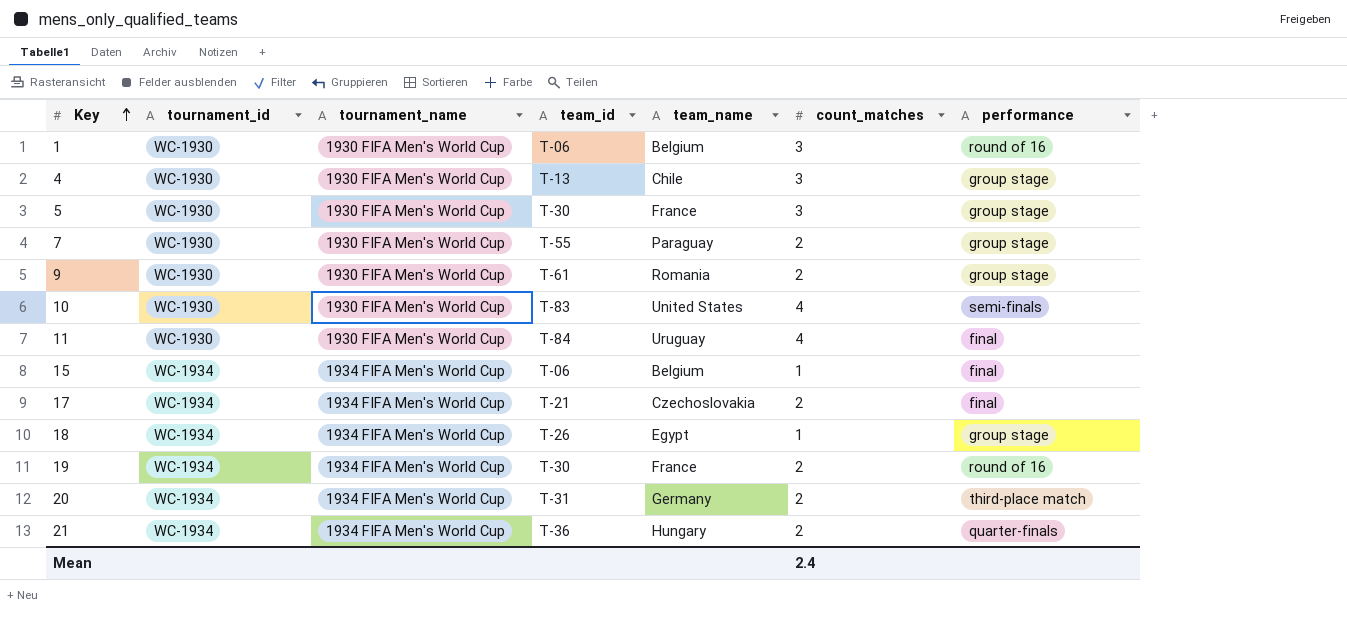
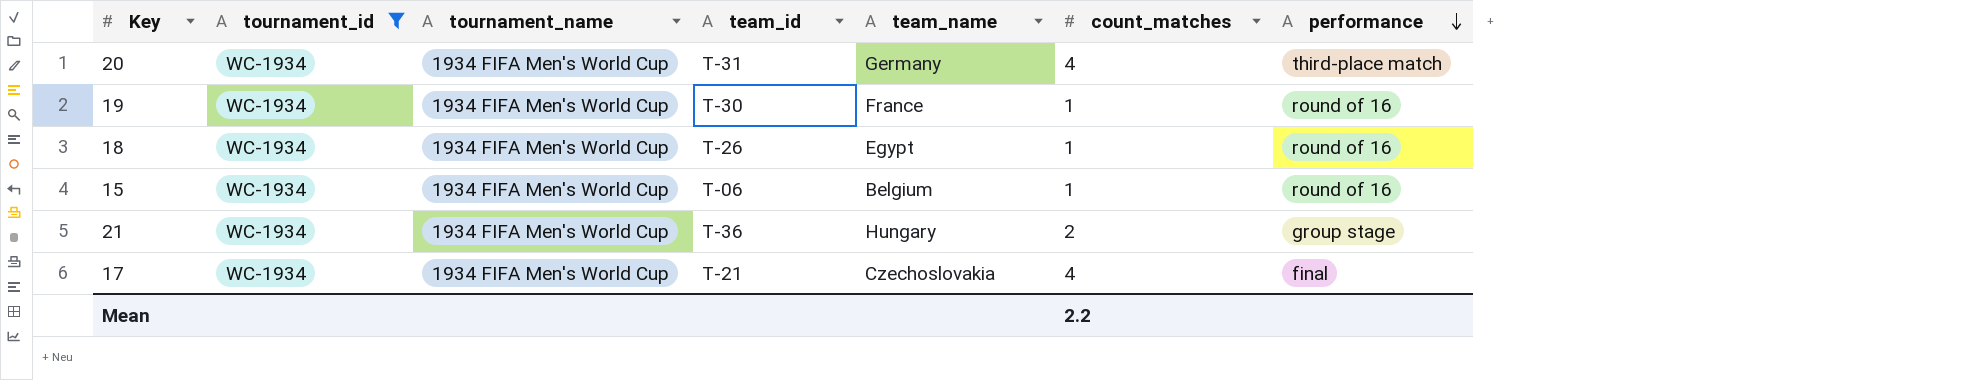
filter: none -> tournament_id = WC-1934
row order: Key ascending -> performance descending
20 | count_matches: 2 -> 4
19 | count_matches: 2 -> 1
18 | performance: group stage -> round of 16
15 | performance: final -> round of 16
21 | performance: quarter-finals -> group stage
17 | count_matches: 2 -> 4
Mean | count_matches: 2.4 -> 2.2

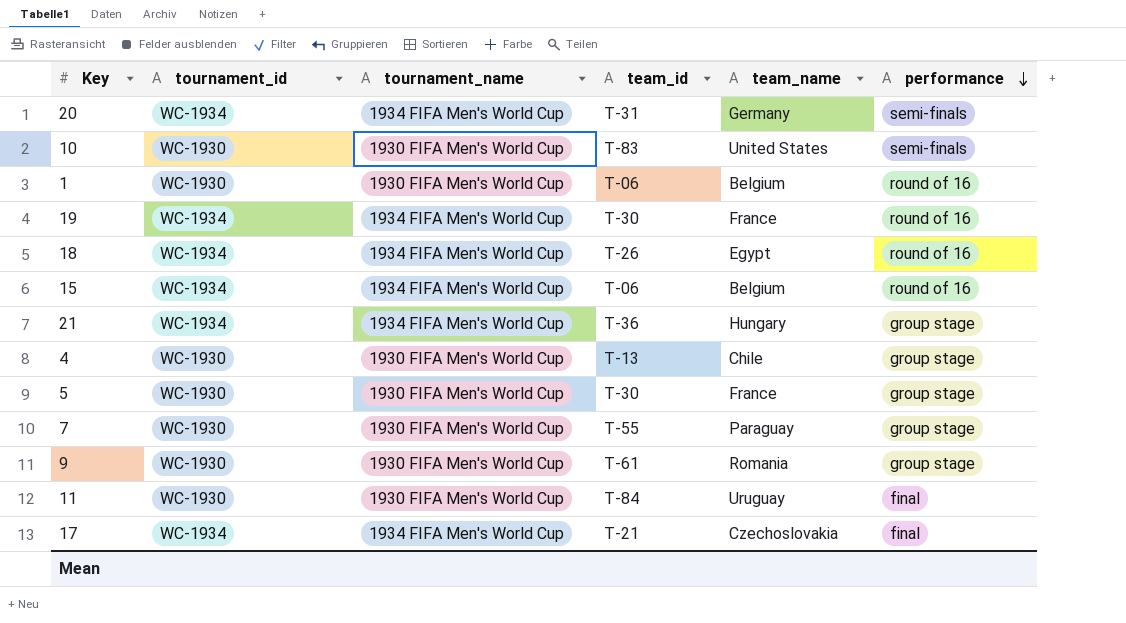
filter: tournament_id = WC-1934 -> none
column count_matches | position: 6 -> none
20 | performance: third-place match -> semi-finals

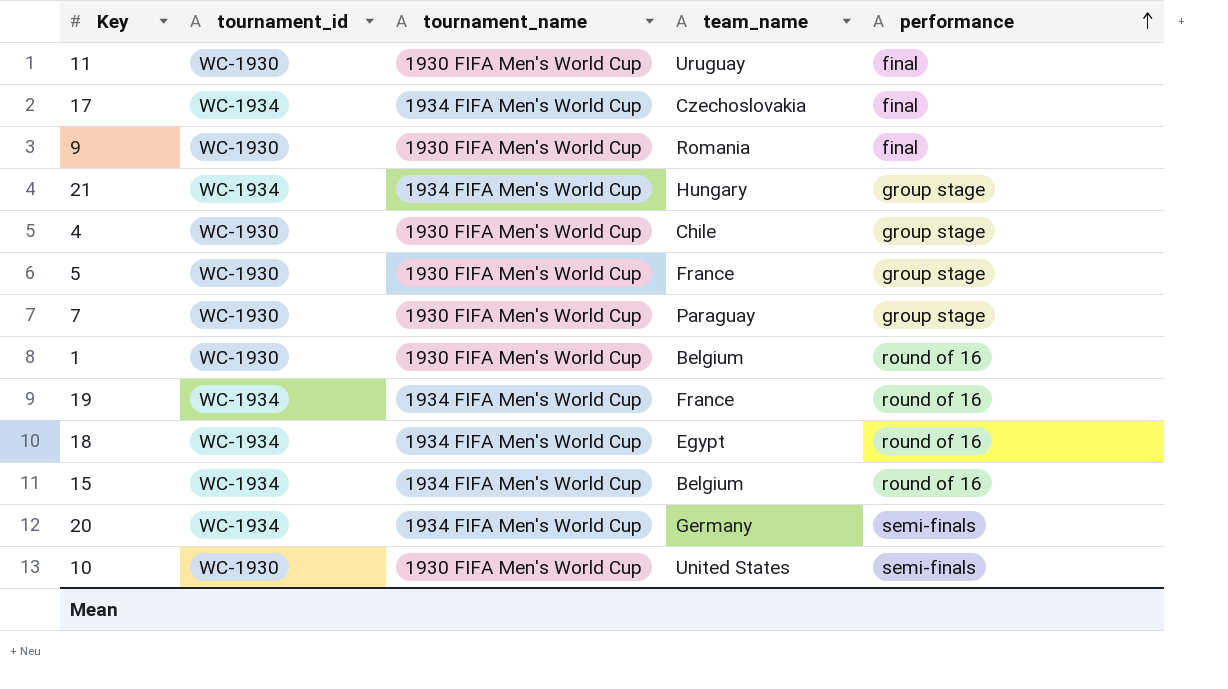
row order: performance descending -> performance ascending
column team_id | position: 4 -> none
9 | performance: group stage -> final

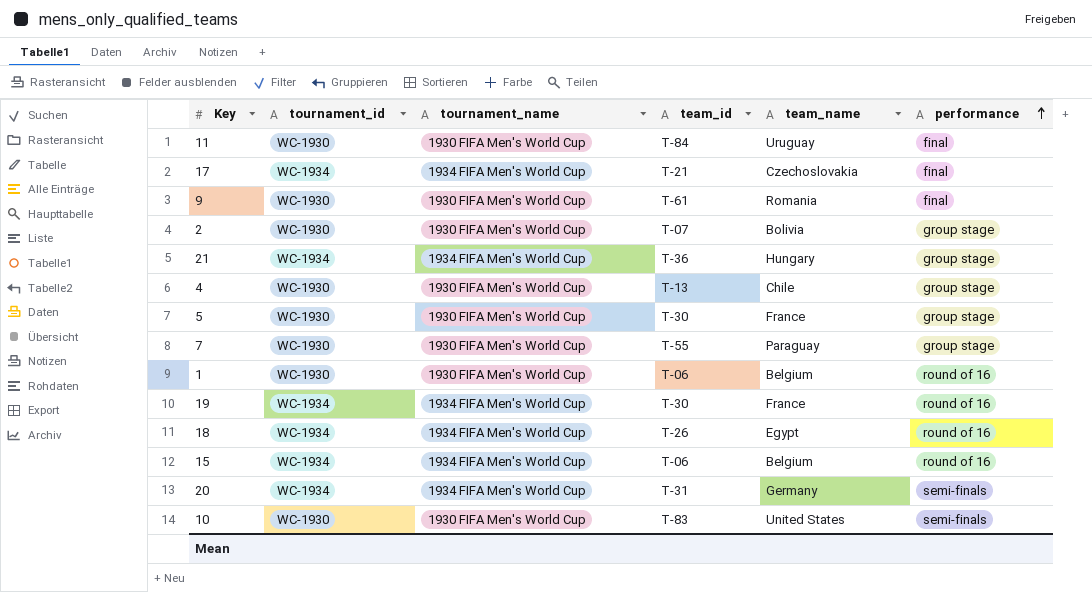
column team_id | position: none -> 4
row 2: none -> WC-1930 | 1930 FIFA Men's World Cup | T-07 | Bolivia | group stage

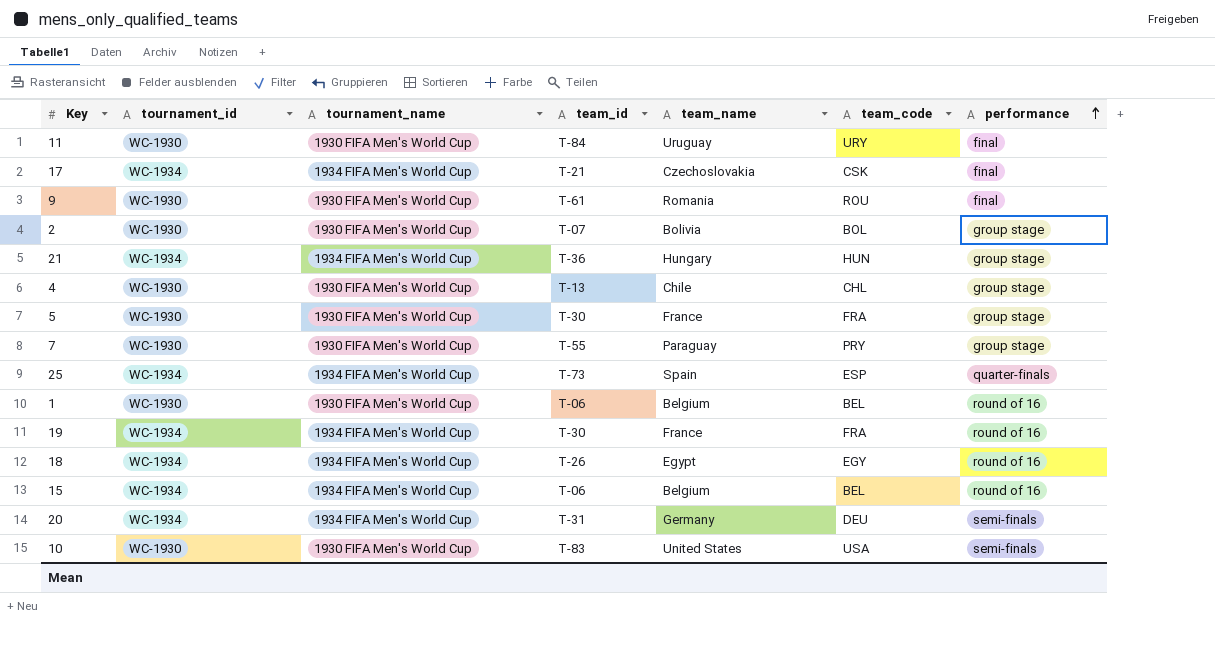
column team_code | position: none -> 6
row 25: none -> WC-1934 | 1934 FIFA Men's World Cup | T-73 | Spain | ESP | quarter-finals

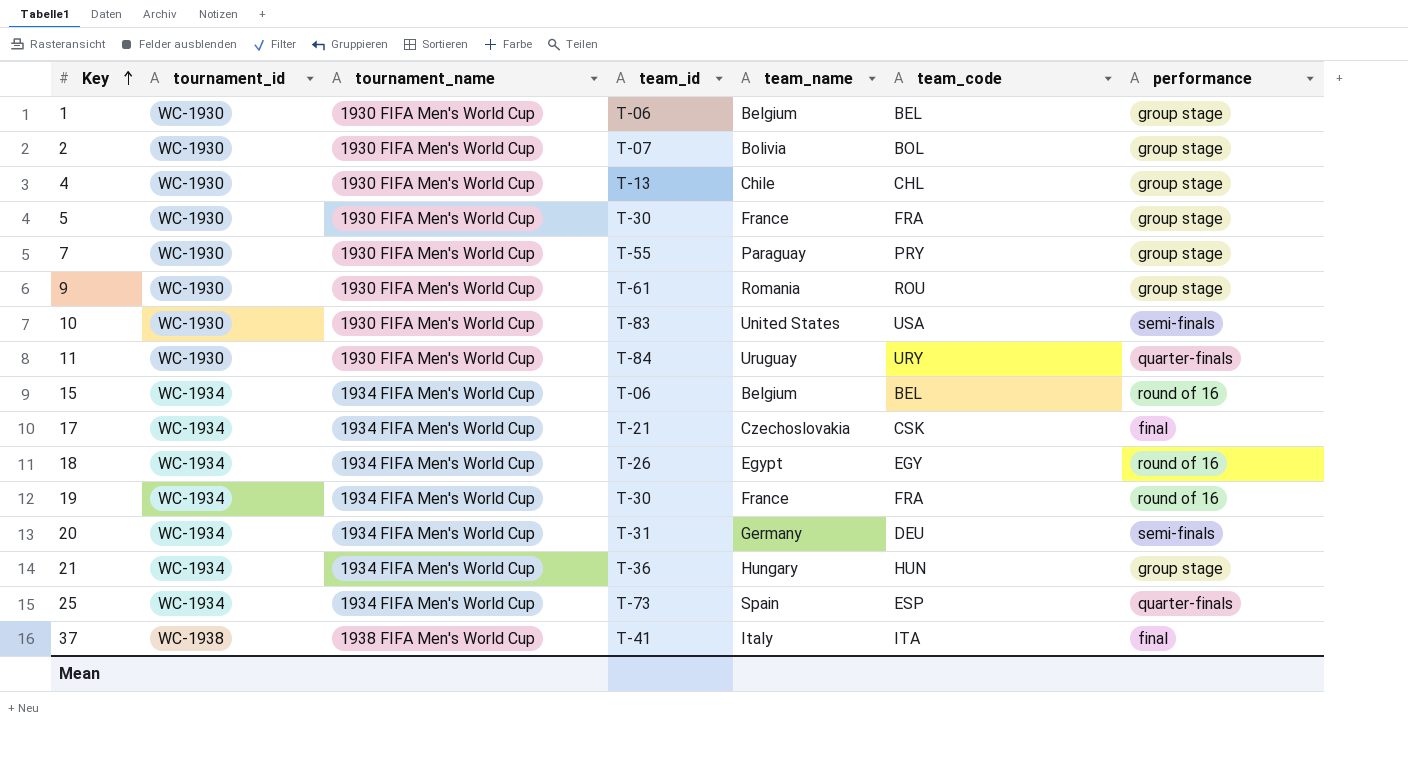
row order: performance ascending -> Key ascending
1 | performance: round of 16 -> group stage
9 | performance: final -> group stage
11 | performance: final -> quarter-finals
row 37: none -> WC-1938 | 1938 FIFA Men's World Cup | T-41 | Italy | ITA | final

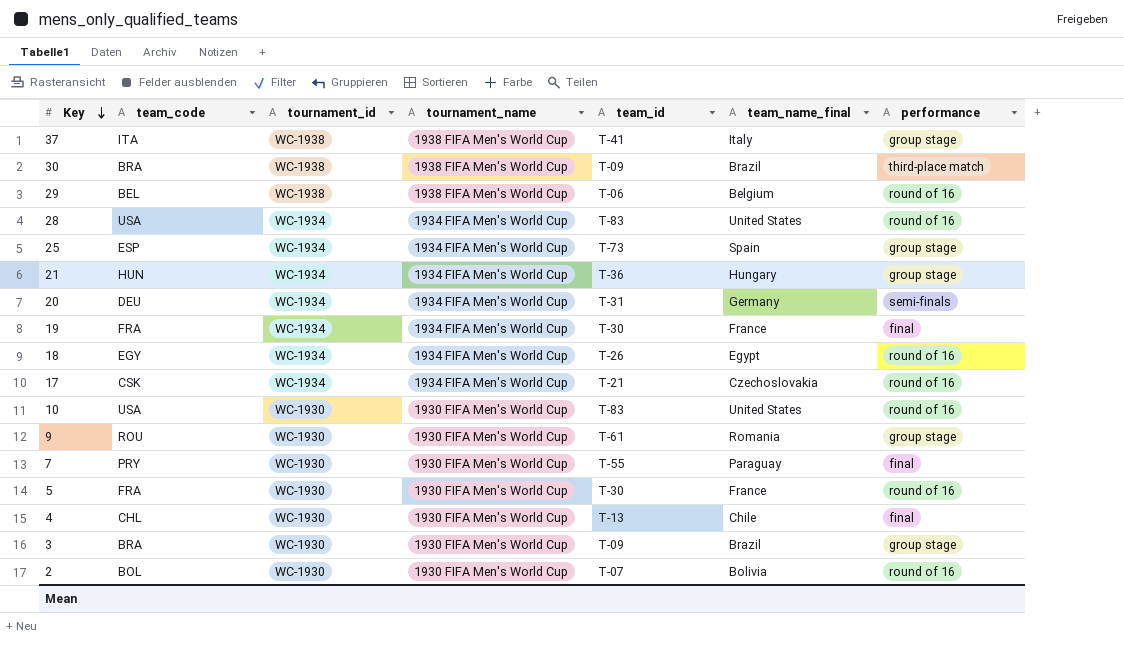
row order: Key ascending -> Key descending
column team_code | position: 6 -> 2
column name: team_name -> team_name_final
row 1: WC-1930 | 1930 FIFA Men's World Cup | T-06 | Belgium | BEL | group stage -> none
row 11: WC-1930 | 1930 FIFA Men's World Cup | T-84 | Uruguay | URY | quarter-finals -> none
row 15: WC-1934 | 1934 FIFA Men's World Cup | T-06 | Belgium | BEL | round of 16 -> none
37 | performance: final -> group stage
row 30: none -> BRA | WC-1938 | 1938 FIFA Men's World Cup | T-09 | Brazil | third-place match
row 29: none -> BEL | WC-1938 | 1938 FIFA Men's World Cup | T-06 | Belgium | round of 16
row 28: none -> USA | WC-1934 | 1934 FIFA Men's World Cup | T-83 | United States | round of 16
25 | performance: quarter-finals -> group stage
19 | performance: round of 16 -> final
17 | performance: final -> round of 16
10 | performance: semi-finals -> round of 16
7 | performance: group stage -> final
5 | performance: group stage -> round of 16
4 | performance: group stage -> final
row 3: none -> BRA | WC-1930 | 1930 FIFA Men's World Cup | T-09 | Brazil | group stage
2 | performance: group stage -> round of 16

